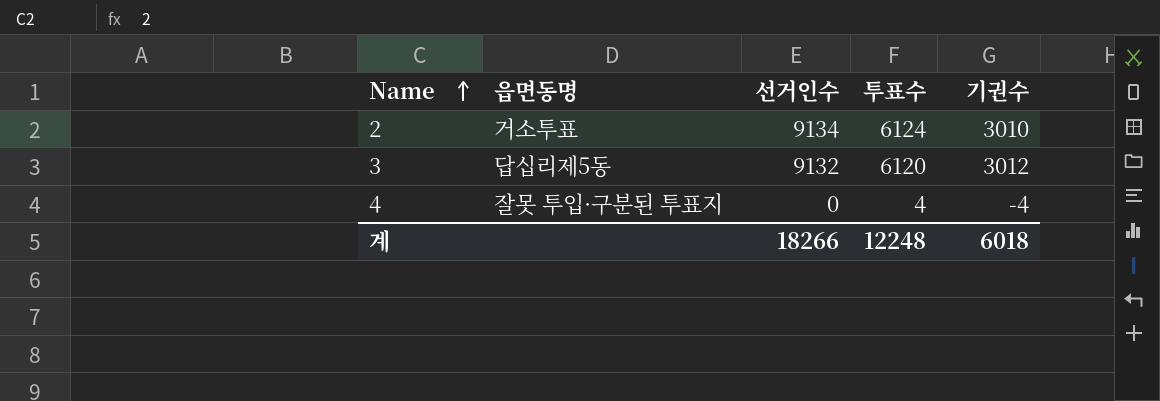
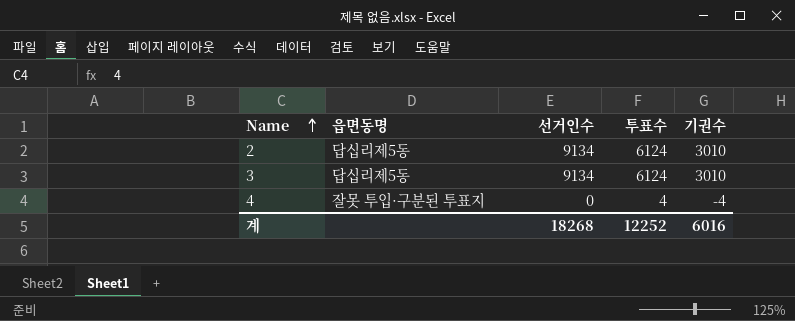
2 | 읍면동명: 거소투표 -> 답십리제5동
3 | 선거인수: 9132 -> 9134
3 | 투표수: 6120 -> 6124
3 | 기권수: 3012 -> 3010
계 | 선거인수: 18266 -> 18268
계 | 투표수: 12248 -> 12252
계 | 기권수: 6018 -> 6016

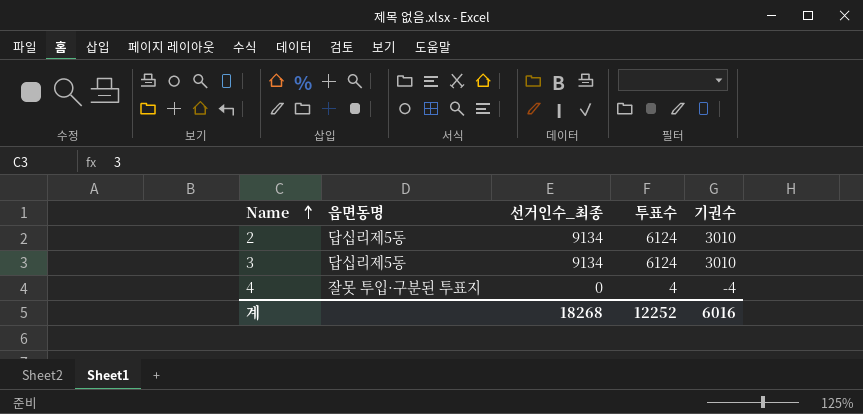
column name: 선거인수 -> 선거인수_최종

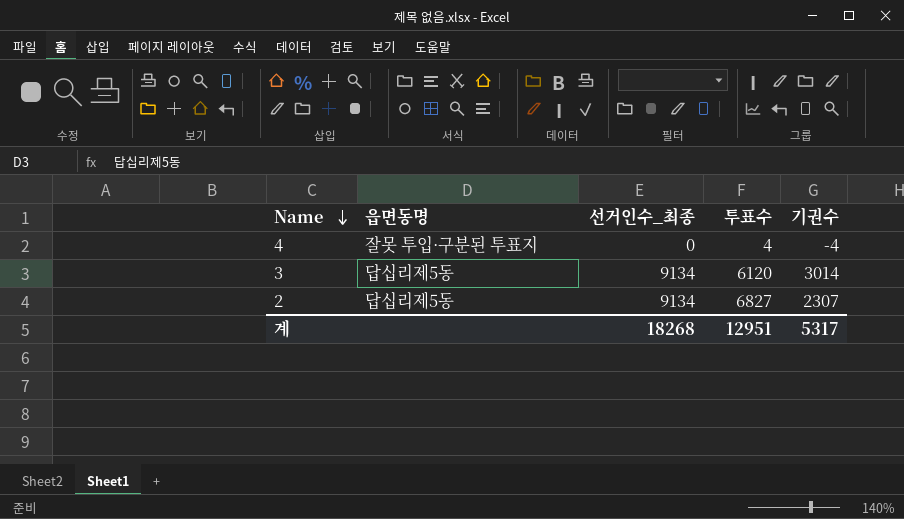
row order: Name ascending -> Name descending
3 | 투표수: 6124 -> 6120
3 | 기권수: 3010 -> 3014
2 | 투표수: 6124 -> 6827
2 | 기권수: 3010 -> 2307
계 | 투표수: 12252 -> 12951
계 | 기권수: 6016 -> 5317

